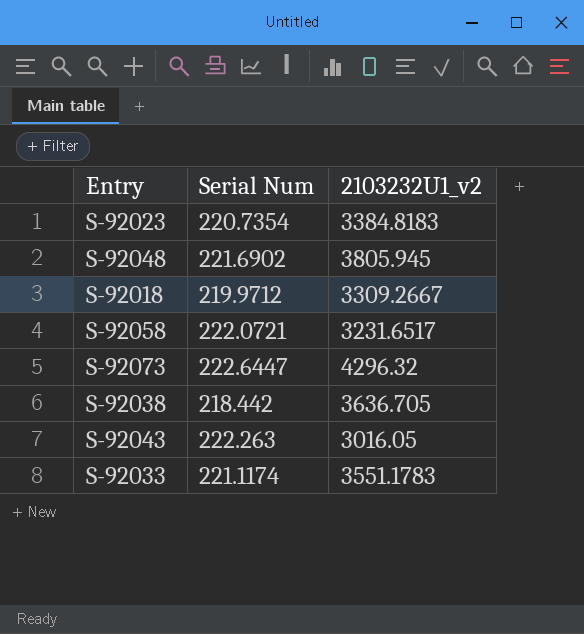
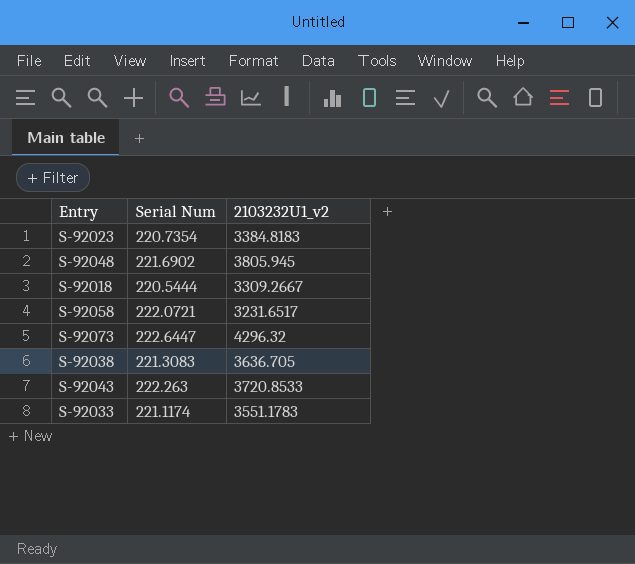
S-92018 | Serial Num: 219.9712 -> 220.5444
S-92038 | Serial Num: 218.442 -> 221.3083
S-92043 | 2103232U1_v2: 3016.05 -> 3720.8533

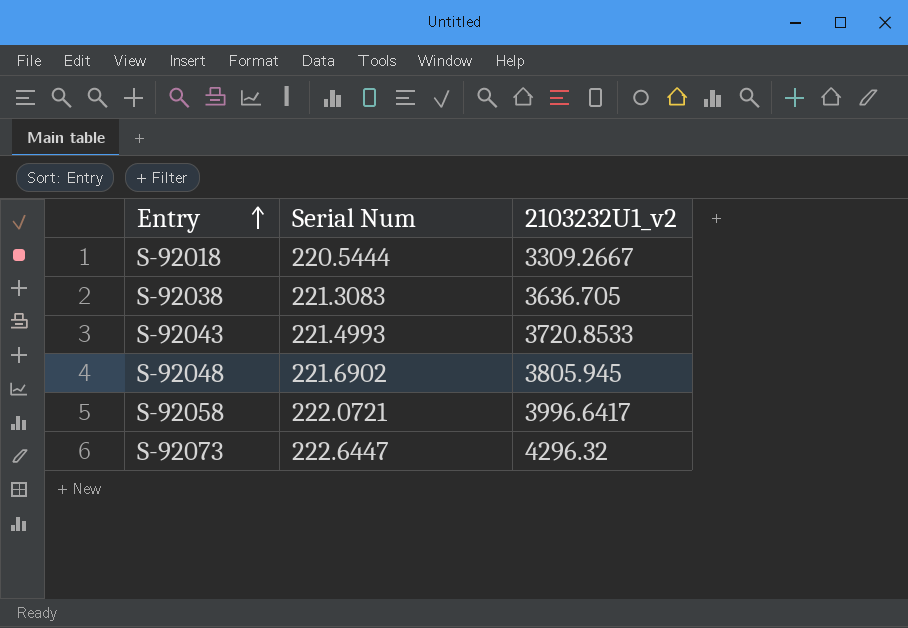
row order: none -> Entry ascending
row S-92023: 220.7354 | 3384.8183 -> none
row S-92033: 221.1174 | 3551.1783 -> none
S-92043 | Serial Num: 222.263 -> 221.4993
S-92058 | 2103232U1_v2: 3231.6517 -> 3996.6417

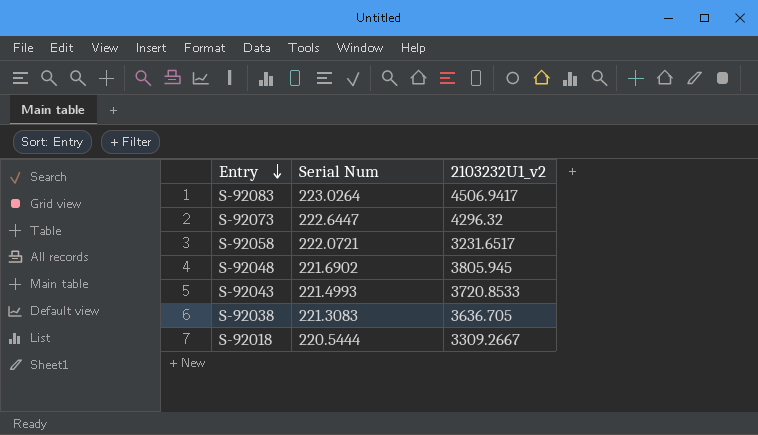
row order: Entry ascending -> Entry descending
row S-92083: none -> 223.0264 | 4506.9417
S-92058 | 2103232U1_v2: 3996.6417 -> 3231.6517

